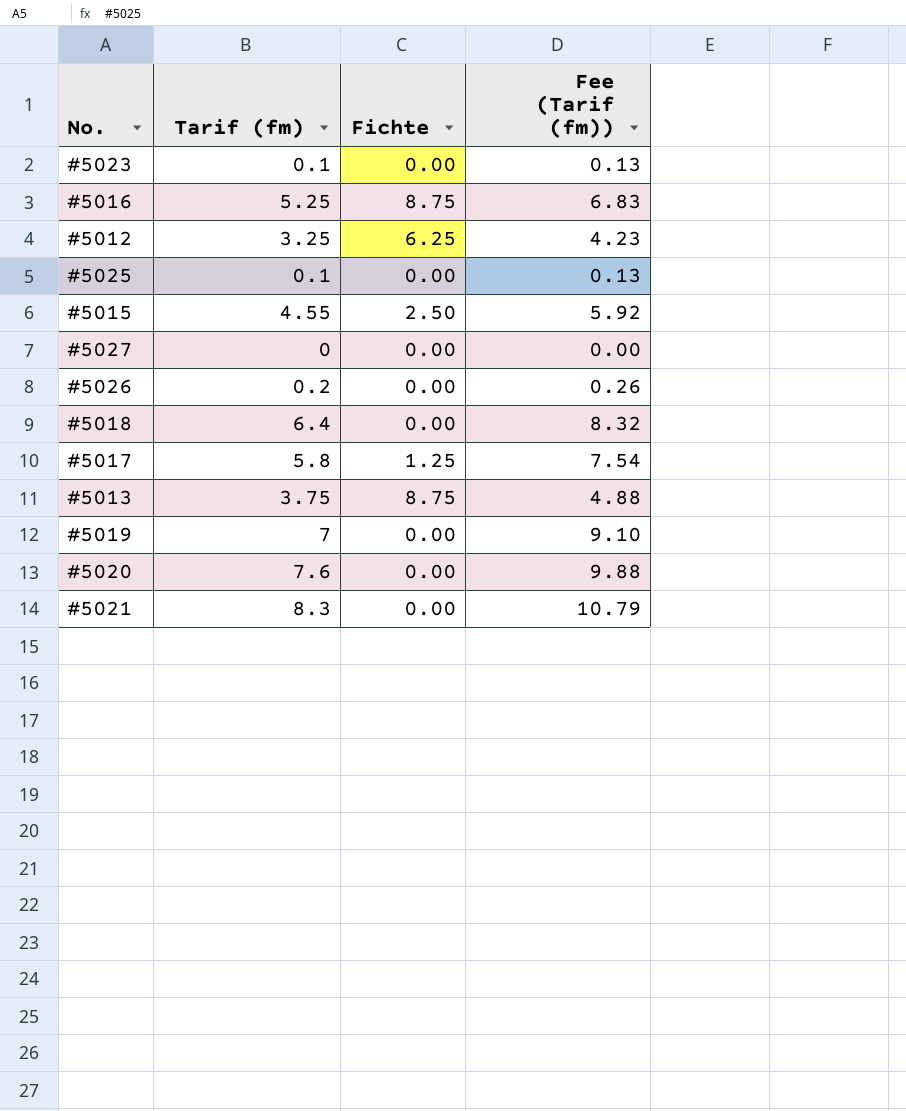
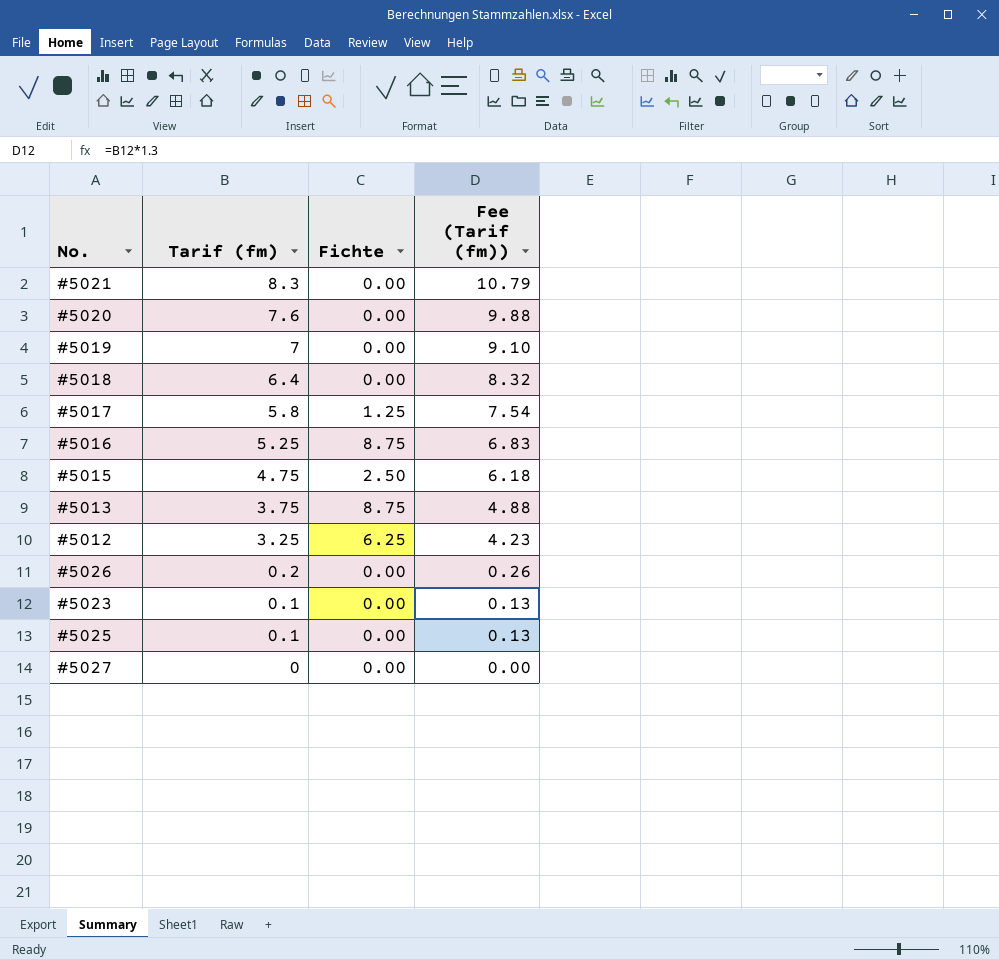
row order: none -> Tarif (fm) descending
#5015 | Tarif (fm): 4.55 -> 4.75
#5015 | Fee (Tarif (fm)): 5.92 -> 6.18

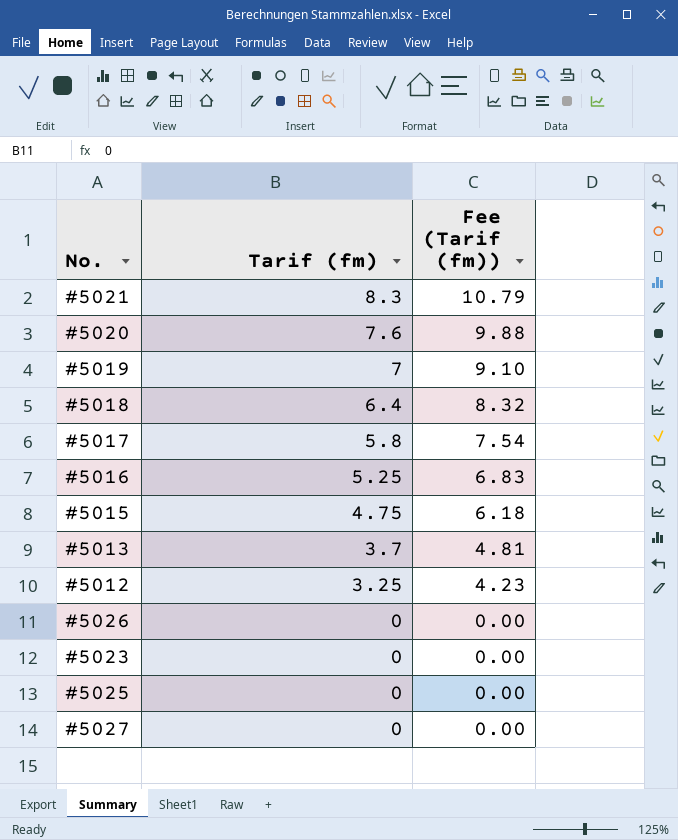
column Fichte | position: 3 -> none
#5013 | Tarif (fm): 3.75 -> 3.7
#5013 | Fee (Tarif (fm)): 4.88 -> 4.81
#5026 | Tarif (fm): 0.2 -> 0
#5026 | Fee (Tarif (fm)): 0.26 -> 0.00
#5023 | Tarif (fm): 0.1 -> 0
#5023 | Fee (Tarif (fm)): 0.13 -> 0.00
#5025 | Tarif (fm): 0.1 -> 0
#5025 | Fee (Tarif (fm)): 0.13 -> 0.00

